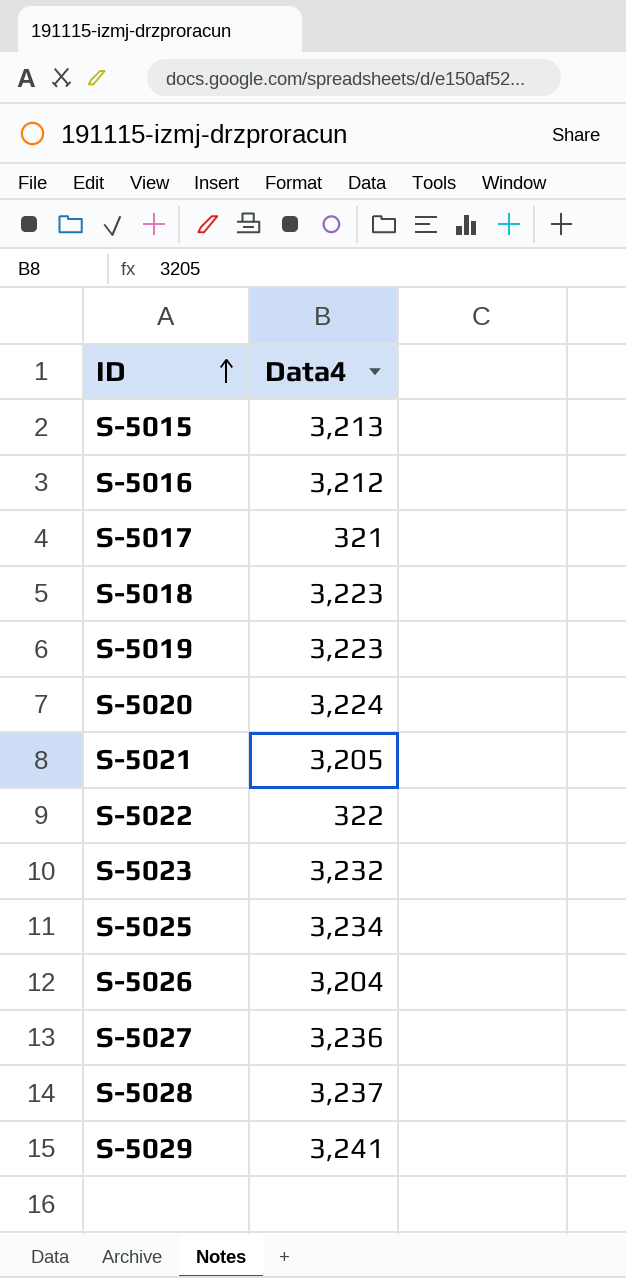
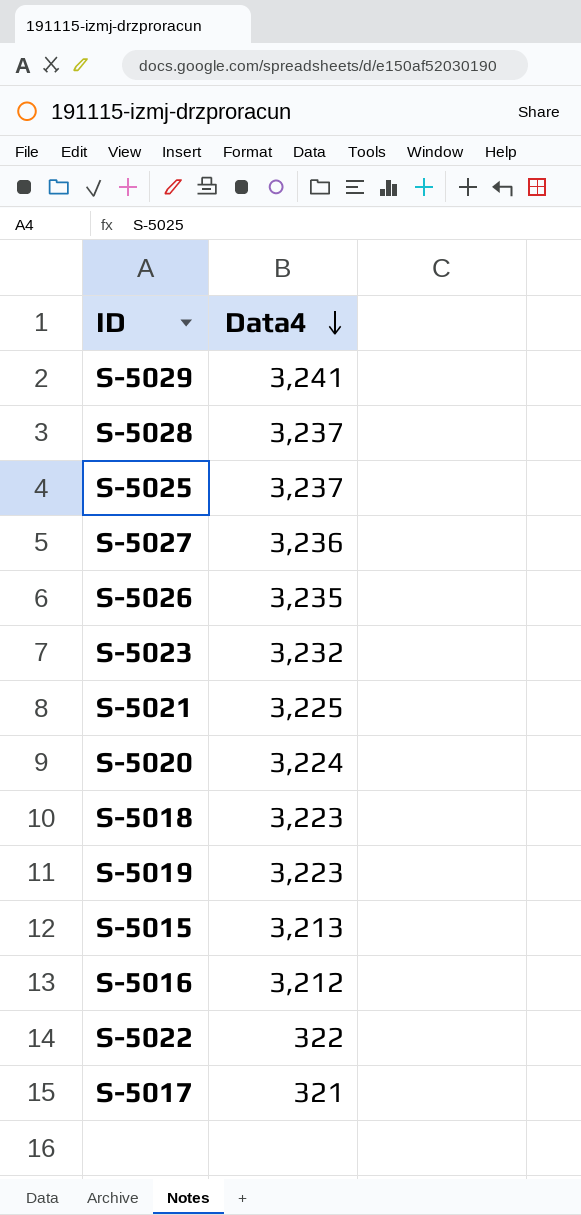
row order: ID ascending -> Data4 descending
S-5025 | Data4: 3,234 -> 3,237
S-5026 | Data4: 3,204 -> 3,235
S-5021 | Data4: 3,205 -> 3,225

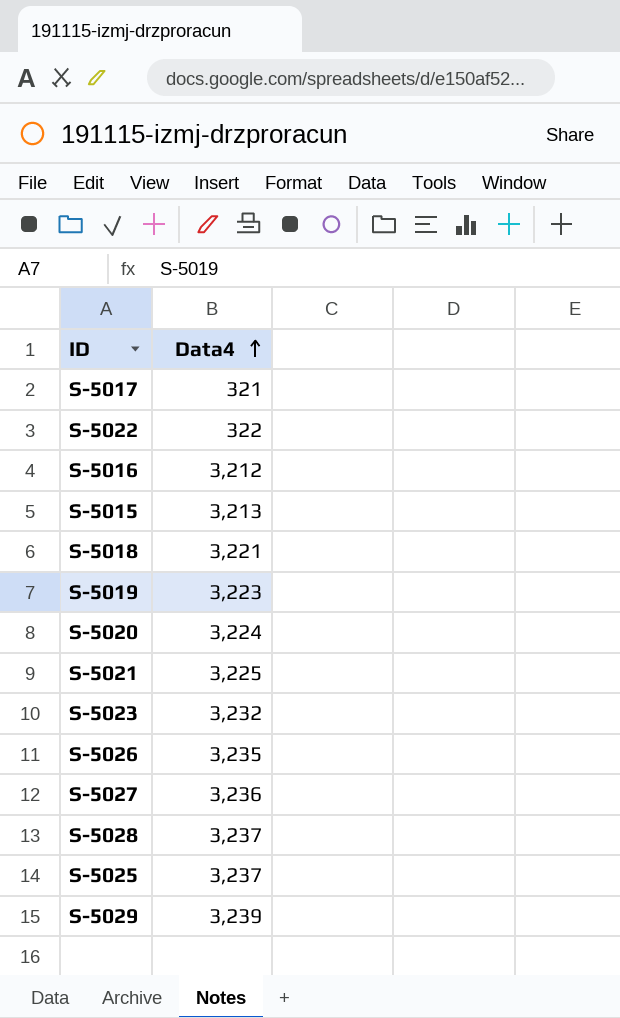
row order: Data4 descending -> Data4 ascending
S-5018 | Data4: 3,223 -> 3,221
S-5029 | Data4: 3,241 -> 3,239

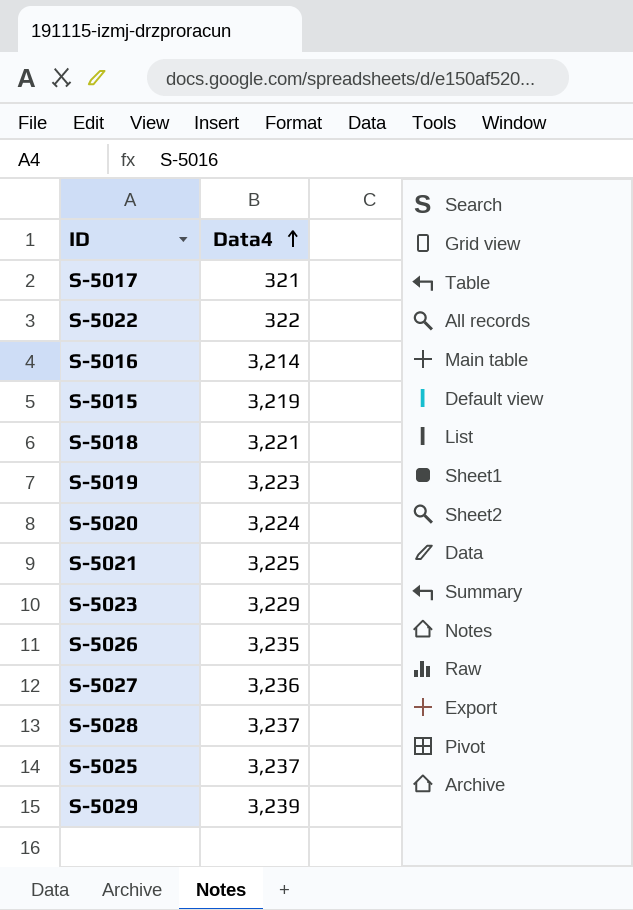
S-5016 | Data4: 3,212 -> 3,214
S-5015 | Data4: 3,213 -> 3,219
S-5023 | Data4: 3,232 -> 3,229

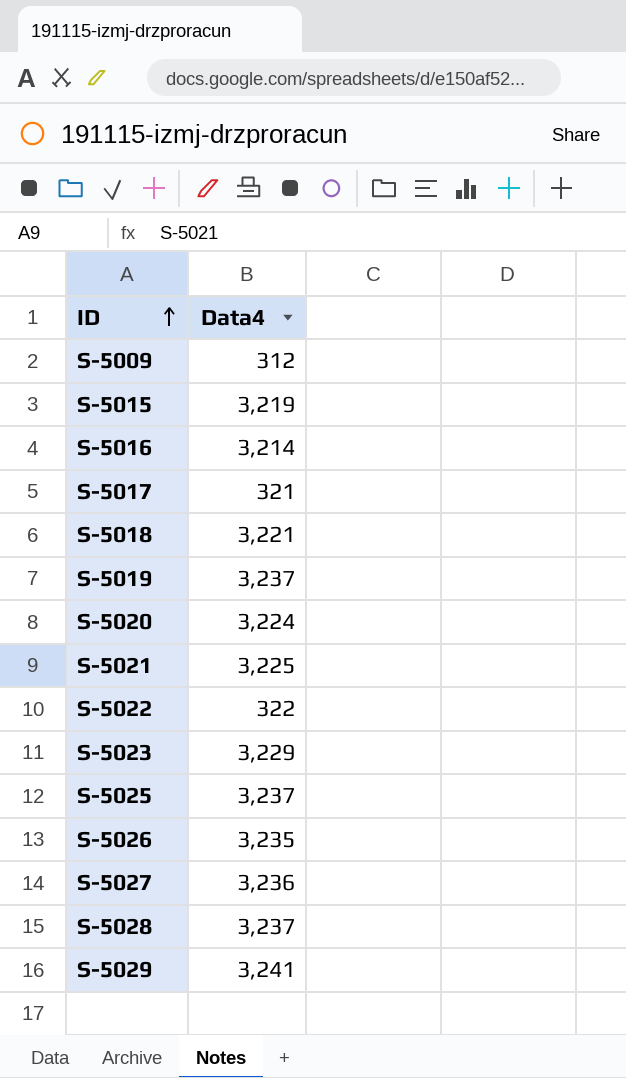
row order: Data4 ascending -> ID ascending
row S-5009: none -> 312
S-5019 | Data4: 3,223 -> 3,237
S-5029 | Data4: 3,239 -> 3,241

